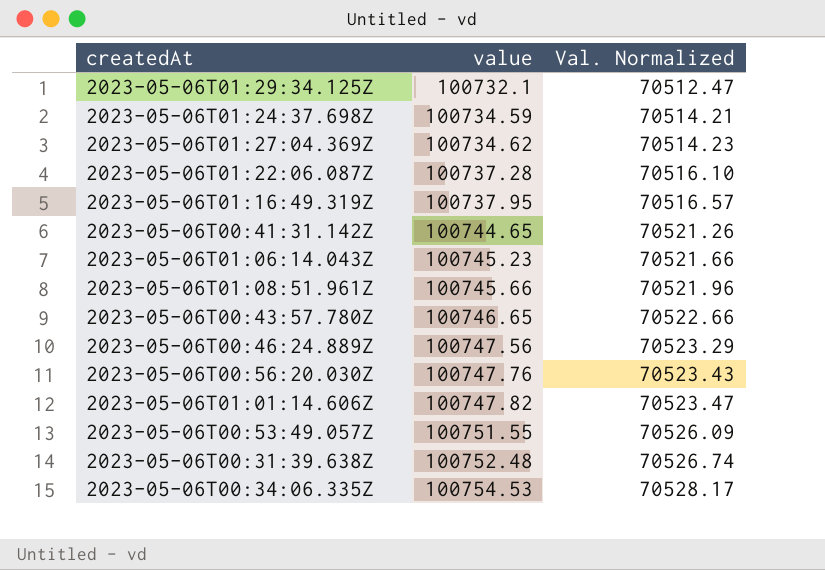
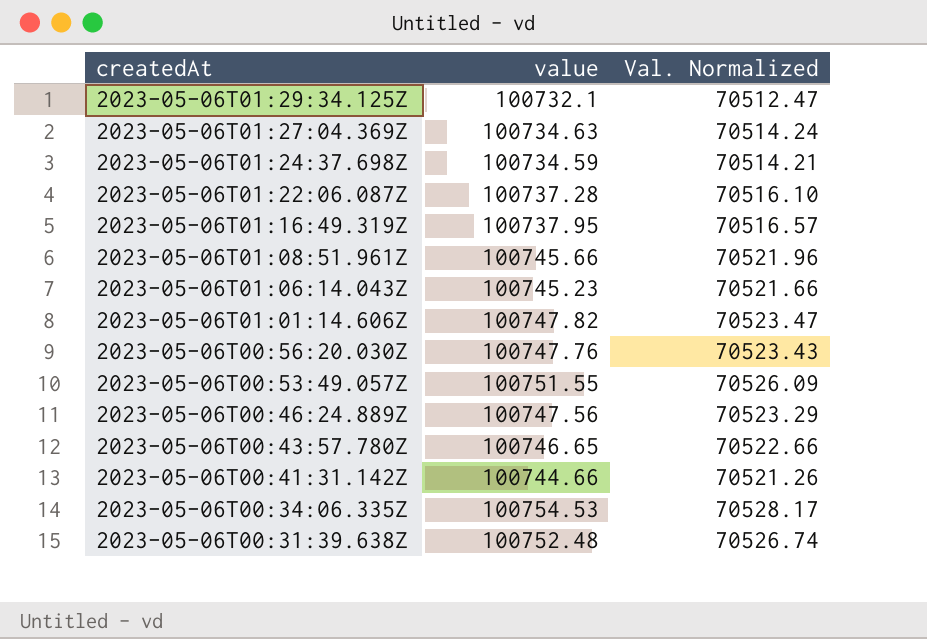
row order: value ascending -> createdAt descending
2023-05-06T01:27:04.369Z | value: 100734.62 -> 100734.63
2023-05-06T01:27:04.369Z | Val. Normalized: 70514.23 -> 70514.24
2023-05-06T00:41:31.142Z | value: 100744.65 -> 100744.66

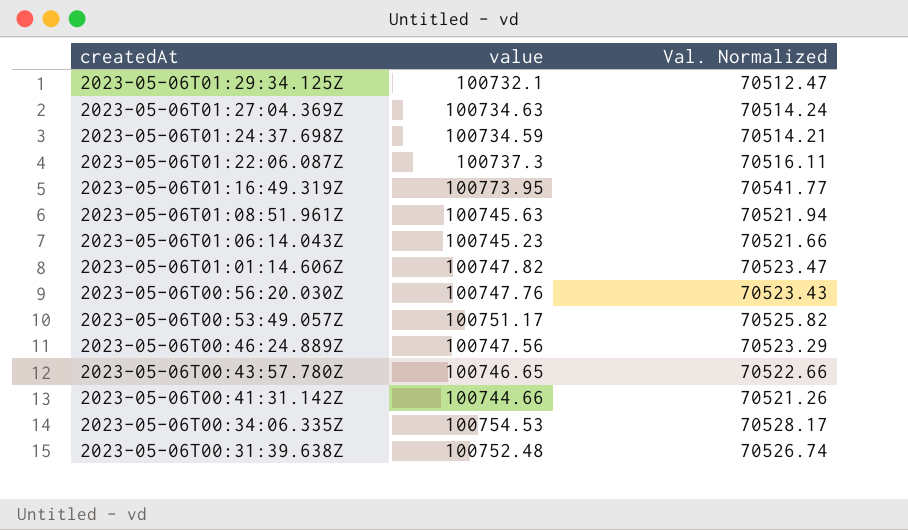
2023-05-06T01:22:06.087Z | value: 100737.28 -> 100737.3
2023-05-06T01:22:06.087Z | Val. Normalized: 70516.10 -> 70516.11
2023-05-06T01:16:49.319Z | value: 100737.95 -> 100773.95
2023-05-06T01:16:49.319Z | Val. Normalized: 70516.57 -> 70541.77
2023-05-06T01:08:51.961Z | value: 100745.66 -> 100745.63
2023-05-06T01:08:51.961Z | Val. Normalized: 70521.96 -> 70521.94
2023-05-06T00:53:49.057Z | value: 100751.55 -> 100751.17
2023-05-06T00:53:49.057Z | Val. Normalized: 70526.09 -> 70525.82

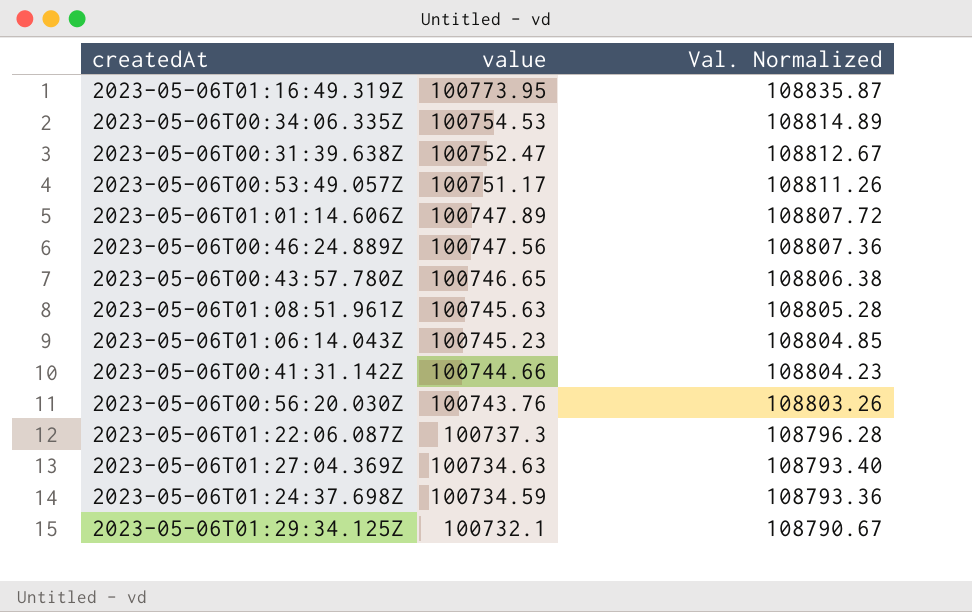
row order: createdAt descending -> value descending
column Val. Normalized | formula: [value] * 0.7 -> [value] * 1.08
2023-05-06T00:31:39.638Z | value: 100752.48 -> 100752.47
2023-05-06T01:01:14.606Z | value: 100747.82 -> 100747.89
2023-05-06T00:56:20.030Z | value: 100747.76 -> 100743.76

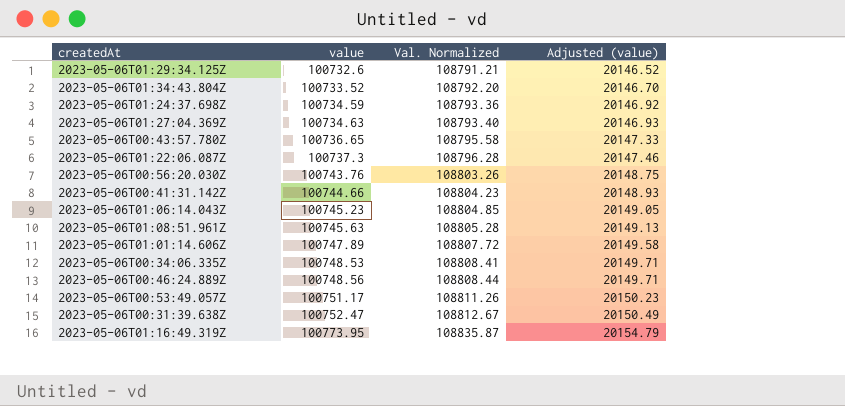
row order: value descending -> value ascending
column Adjusted (value) | formula: none -> [value] * 0.2
2023-05-06T01:29:34.125Z | value: 100732.1 -> 100732.6
2023-05-06T01:29:34.125Z | Val. Normalized: 108790.67 -> 108791.21
row 2023-05-06T01:34:43.804Z: none -> 100733.52 | 108792.20 | 20146.70
2023-05-06T00:43:57.780Z | value: 100746.65 -> 100736.65
2023-05-06T00:43:57.780Z | Val. Normalized: 108806.38 -> 108795.58
2023-05-06T00:34:06.335Z | value: 100754.53 -> 100748.53
2023-05-06T00:34:06.335Z | Val. Normalized: 108814.89 -> 108808.41
2023-05-06T00:46:24.889Z | value: 100747.56 -> 100748.56
2023-05-06T00:46:24.889Z | Val. Normalized: 108807.36 -> 108808.44

